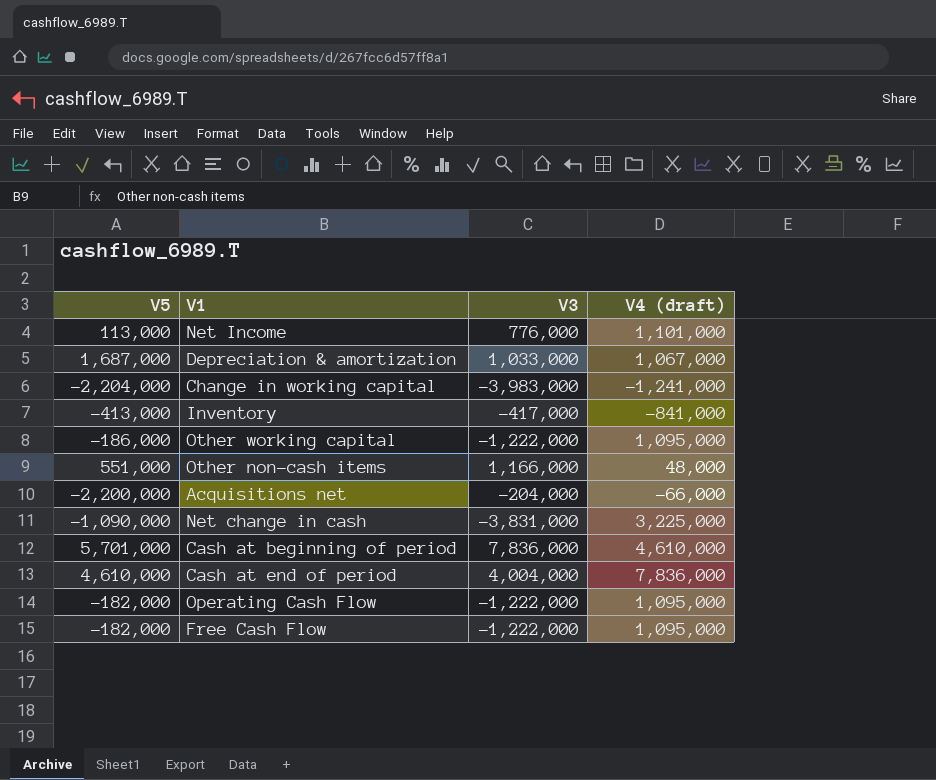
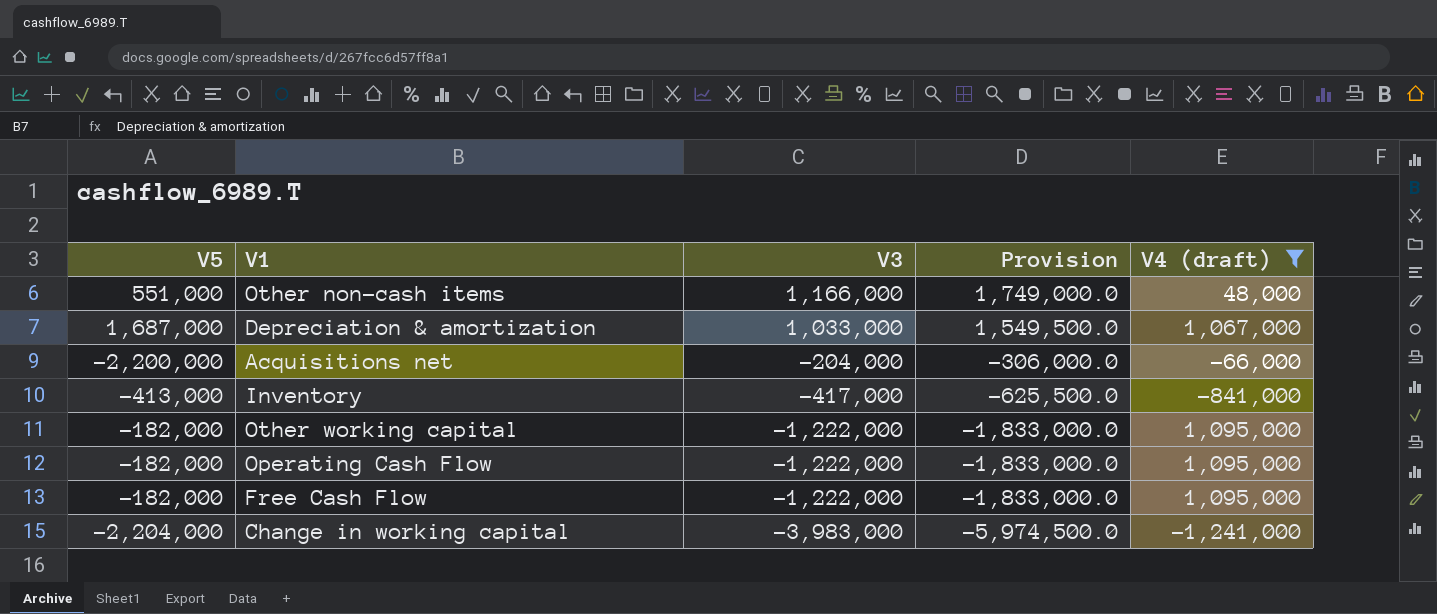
filter: none -> V4 (draft) <= 1,095,000
row order: none -> V3 descending
column Provision | formula: none -> [V3] * 1.5
Other working capital | V5: -186,000 -> -182,000

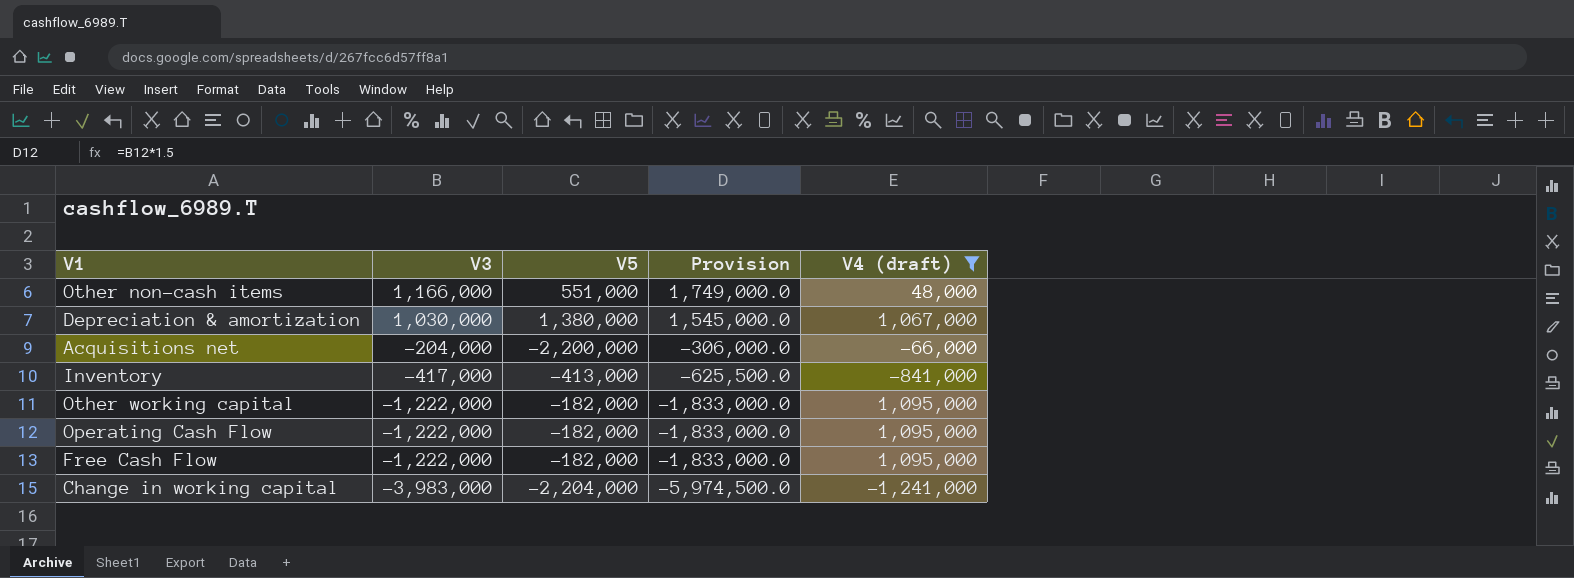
column V5 | position: 1 -> 3
Depreciation & amortization | V3: 1,033,000 -> 1,030,000
Depreciation & amortization | V5: 1,687,000 -> 1,380,000
Depreciation & amortization | Provision: 1,549,500.0 -> 1,545,000.0

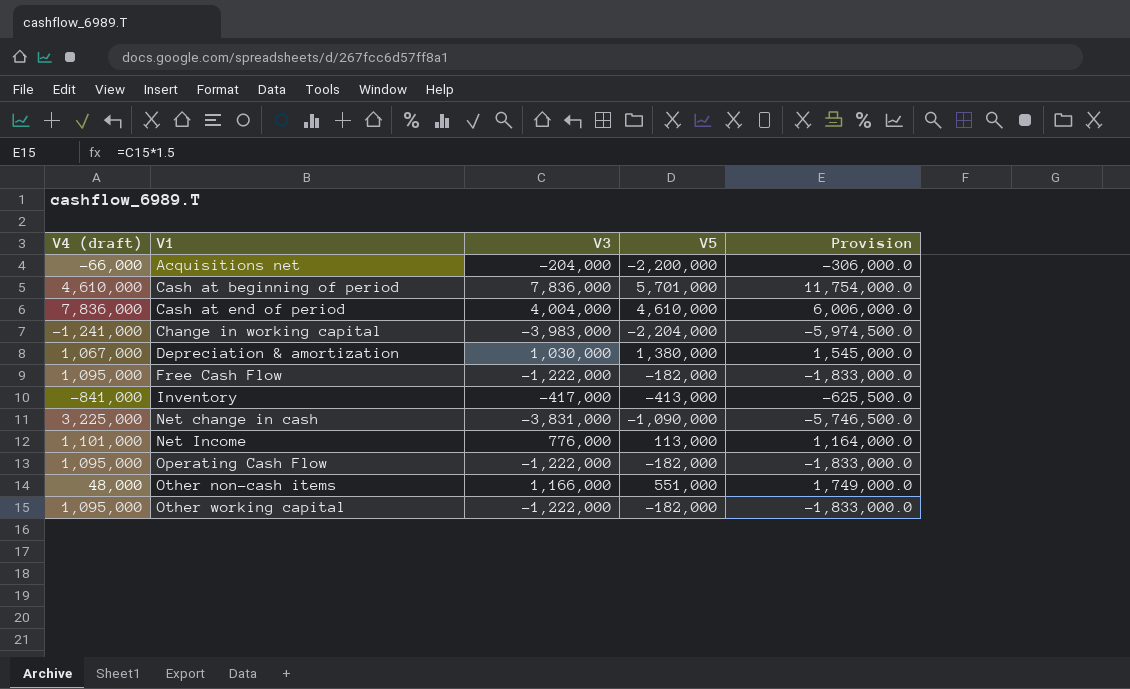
filter: V4 (draft) <= 1,095,000 -> none
row order: V3 descending -> V1 ascending
column V4 (draft) | position: 5 -> 1

